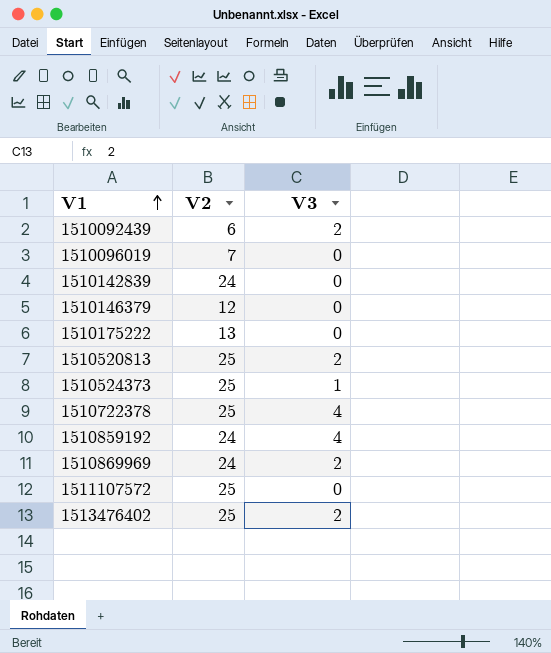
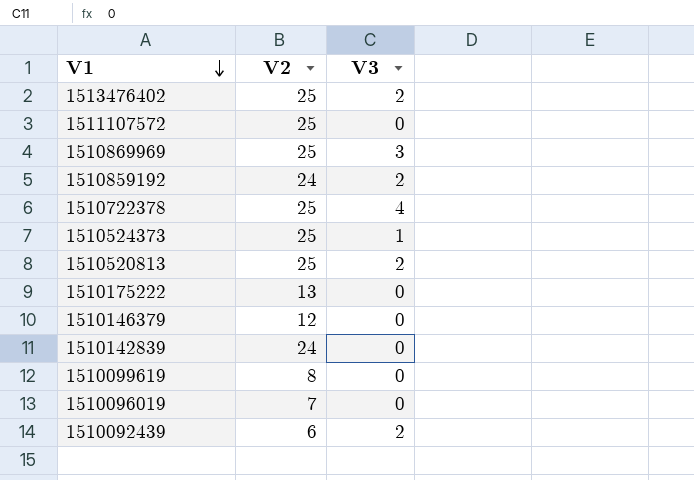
row order: V1 ascending -> V1 descending
1510869969 | V2: 24 -> 25
1510869969 | V3: 2 -> 3
1510859192 | V3: 4 -> 2
row 1510099619: none -> 8 | 0

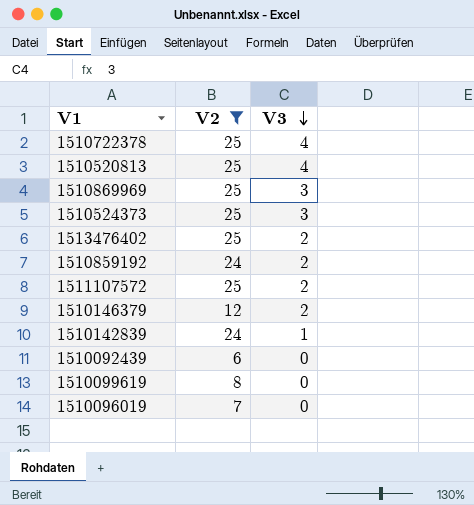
filter: none -> V2 != 13
row order: V1 descending -> V3 descending
1510520813 | V3: 2 -> 4
1510524373 | V3: 1 -> 3
1511107572 | V3: 0 -> 2
1510146379 | V3: 0 -> 2
1510142839 | V3: 0 -> 1
1510092439 | V3: 2 -> 0

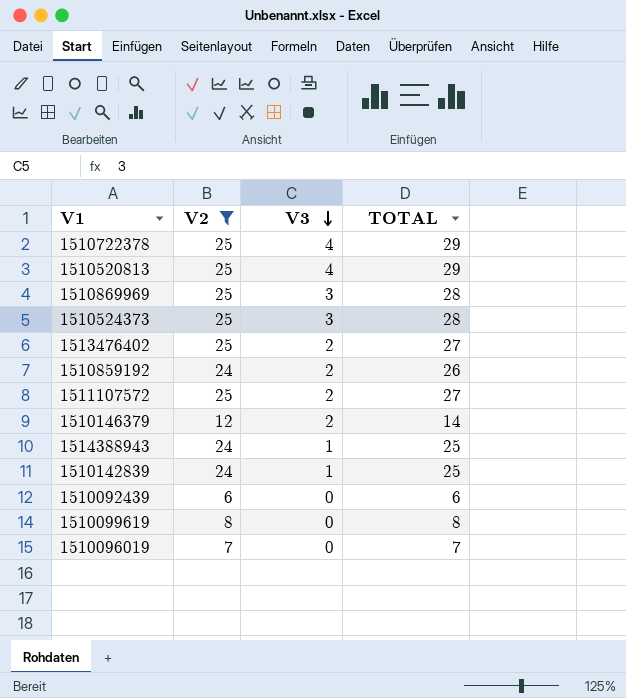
column TOTAL | formula: none -> [V2] + [V3]
row 1514388943: none -> 24 | 1 | 25

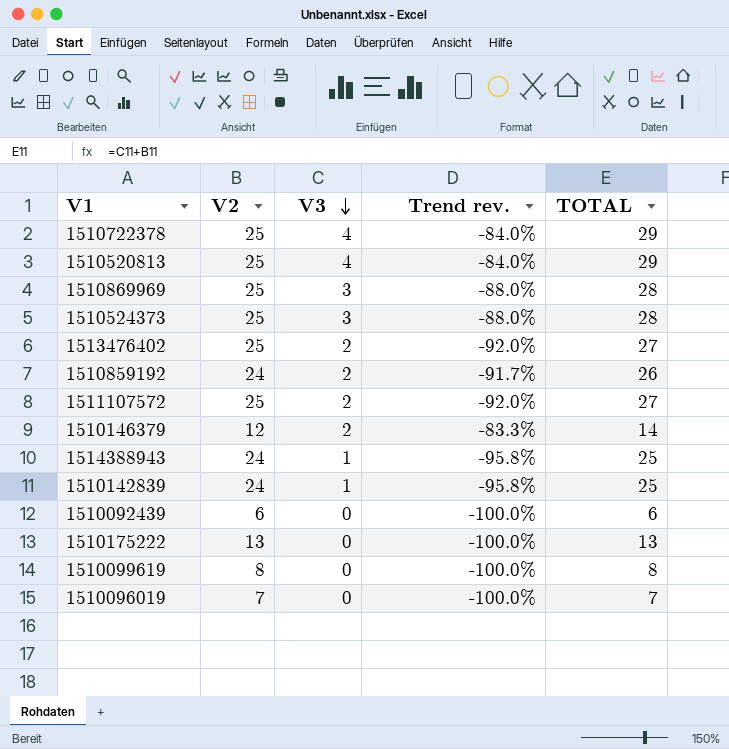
filter: V2 != 13 -> none
column Trend rev. | formula: none -> ([V3] - [V2]) / [V2]

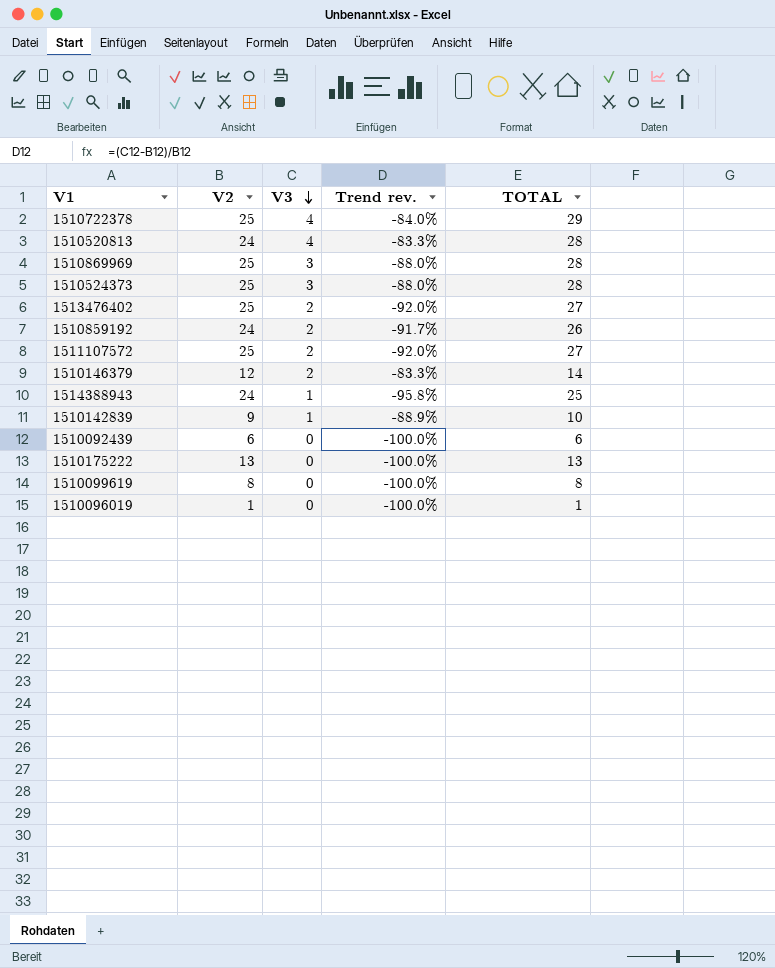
1510520813 | V2: 25 -> 24
1510520813 | Trend rev.: -84.0% -> -83.3%
1510520813 | TOTAL: 29 -> 28
1510142839 | V2: 24 -> 9
1510142839 | Trend rev.: -95.8% -> -88.9%
1510142839 | TOTAL: 25 -> 10
1510096019 | V2: 7 -> 1
1510096019 | TOTAL: 7 -> 1

